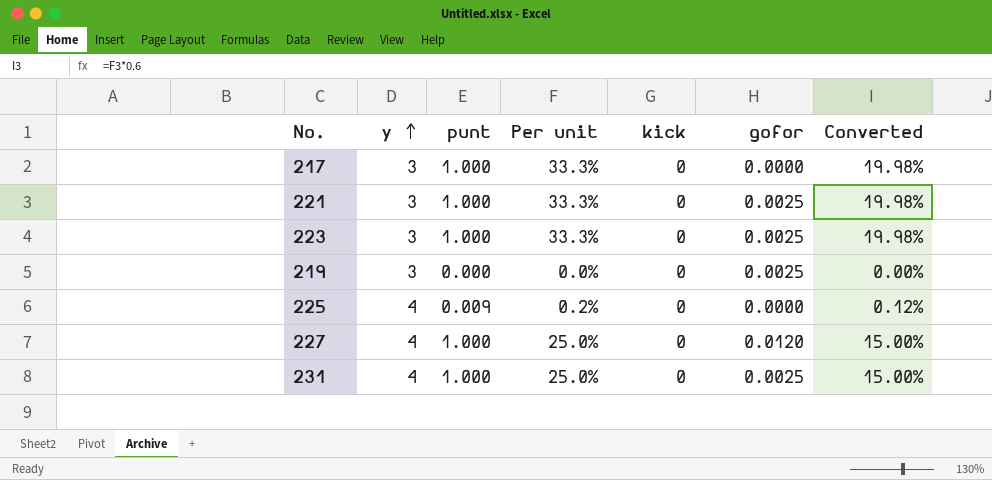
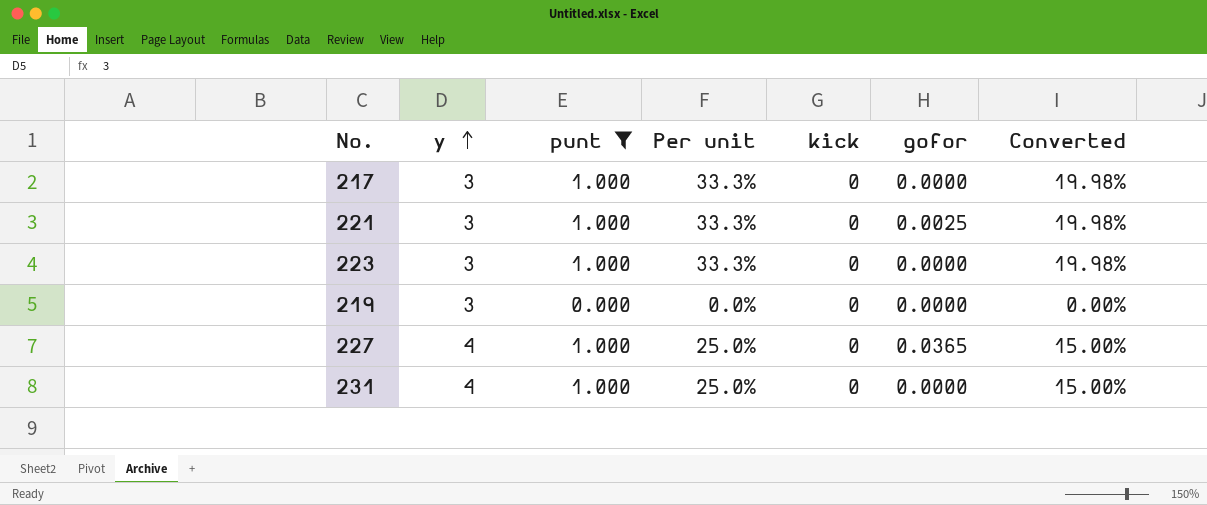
filter: none -> punt != 0.009
223 | gofor: 0.0025 -> 0.0000
219 | gofor: 0.0025 -> 0.0000
227 | gofor: 0.0120 -> 0.0365
231 | gofor: 0.0025 -> 0.0000

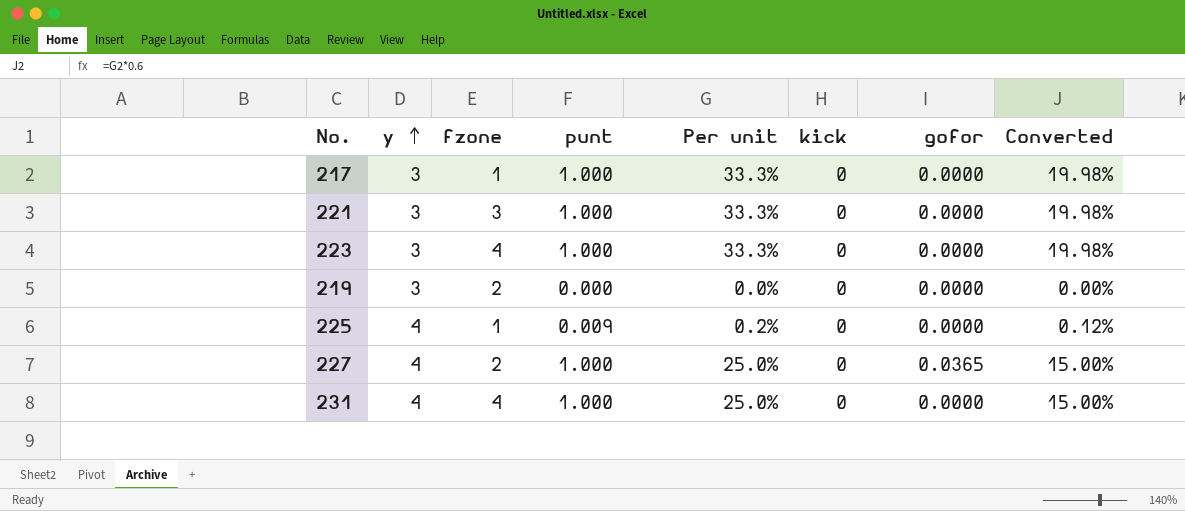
filter: punt != 0.009 -> none
column fzone | position: none -> 3
221 | gofor: 0.0025 -> 0.0000

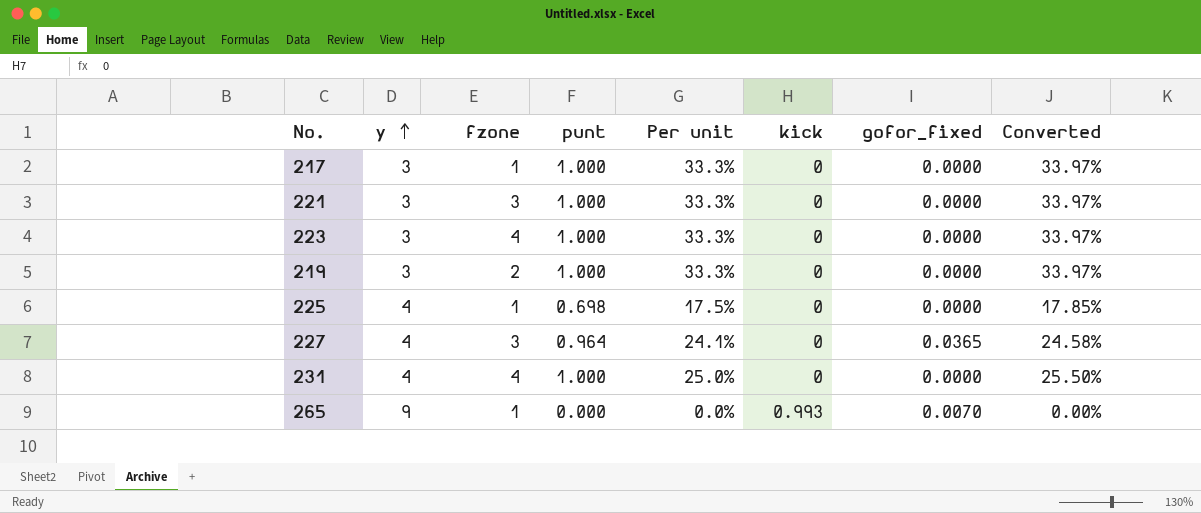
column name: gofor -> gofor_fixed
column Converted | formula: [Per unit] * 0.6 -> [Per unit] * 1.02
219 | punt: 0.000 -> 1.000
219 | Per unit: 0.0% -> 33.3%
225 | punt: 0.009 -> 0.698
225 | Per unit: 0.2% -> 17.5%
227 | fzone: 2 -> 3
227 | punt: 1.000 -> 0.964
227 | Per unit: 25.0% -> 24.1%
row 265: none -> 9 | 1 | 0.000 | 0.0% | 0.993 | 0.0070 | 0.00%

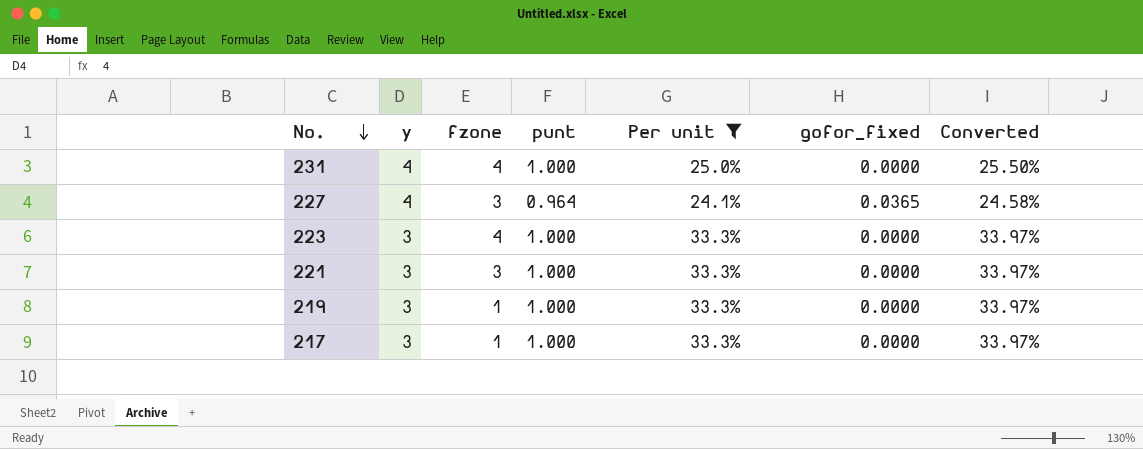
filter: none -> Per unit >= 24.1%
row order: y ascending -> No. descending
column kick | position: 6 -> none
219 | fzone: 2 -> 1

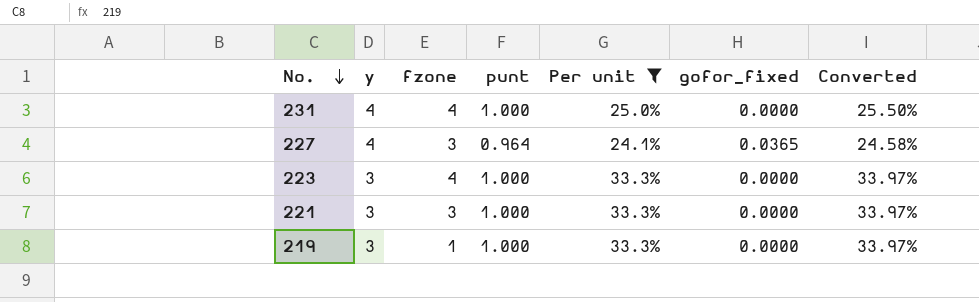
row 217: 3 | 1 | 1.000 | 33.3% | 0.0000 | 33.97% -> none

